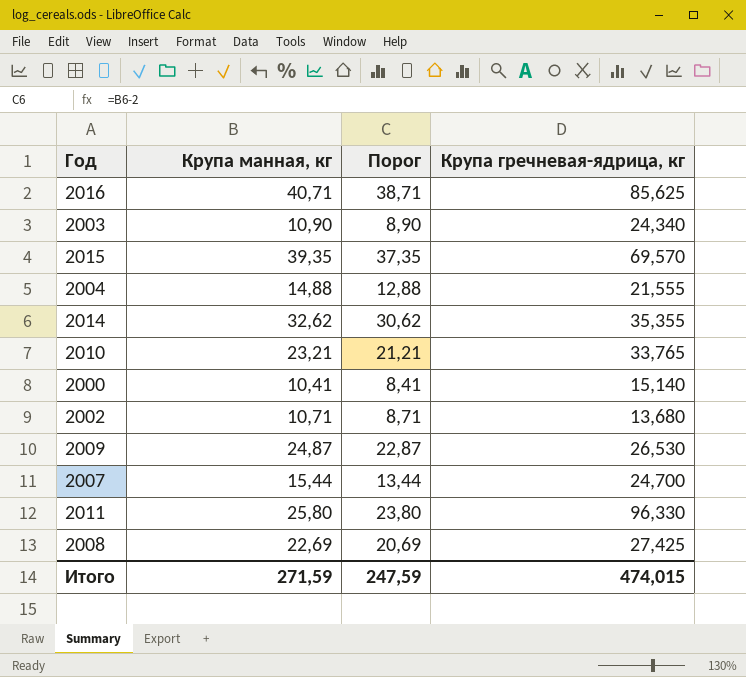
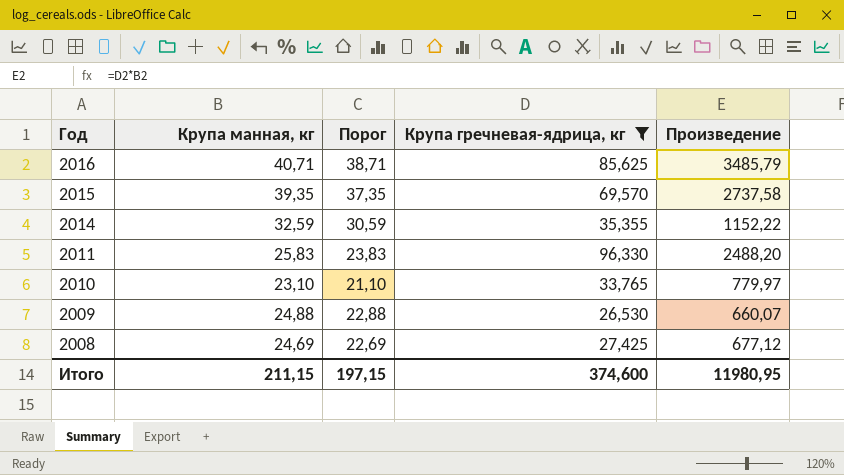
filter: none -> Крупа гречневая-ядрица, кг >= 26,530
row order: none -> Год descending
column Произведение | formula: none -> [Крупа манная, кг] * [Крупа гречневая-ядрица, кг]
2014 | Крупа манная, кг: 32,62 -> 32,59
2014 | Порог: 30,62 -> 30,59
2011 | Крупа манная, кг: 25,80 -> 25,83
2011 | Порог: 23,80 -> 23,83
2010 | Крупа манная, кг: 23,21 -> 23,10
2010 | Порог: 21,21 -> 21,10
2009 | Крупа манная, кг: 24,87 -> 24,88
2009 | Порог: 22,87 -> 22,88
2008 | Крупа манная, кг: 22,69 -> 24,69
2008 | Порог: 20,69 -> 22,69
Итого | Крупа манная, кг: 271,59 -> 211,15
Итого | Порог: 247,59 -> 197,15
Итого | Крупа гречневая-ядрица, кг: 474,015 -> 374,600

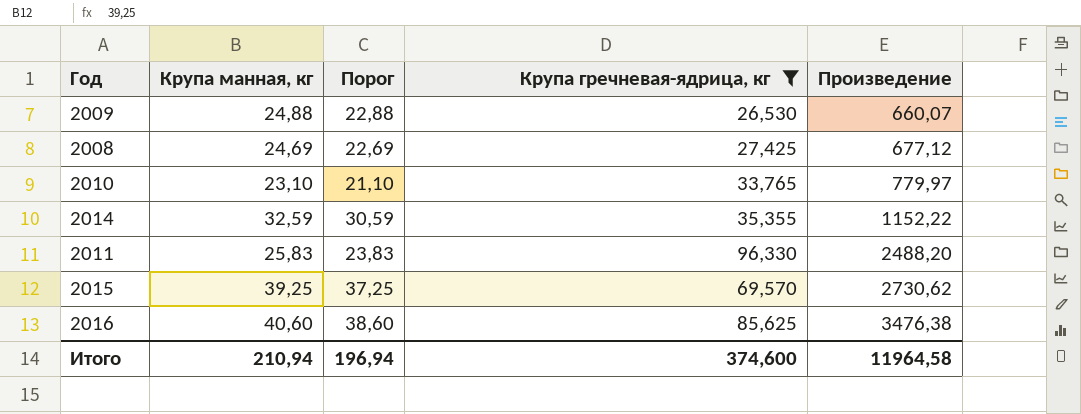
row order: Год descending -> Произведение ascending
2015 | Крупа манная, кг: 39,35 -> 39,25
2015 | Порог: 37,35 -> 37,25
2015 | Произведение: 2737,58 -> 2730,62
2016 | Крупа манная, кг: 40,71 -> 40,60
2016 | Порог: 38,71 -> 38,60
2016 | Произведение: 3485,79 -> 3476,38
Итого | Крупа манная, кг: 211,15 -> 210,94
Итого | Порог: 197,15 -> 196,94
Итого | Произведение: 11980,95 -> 11964,58

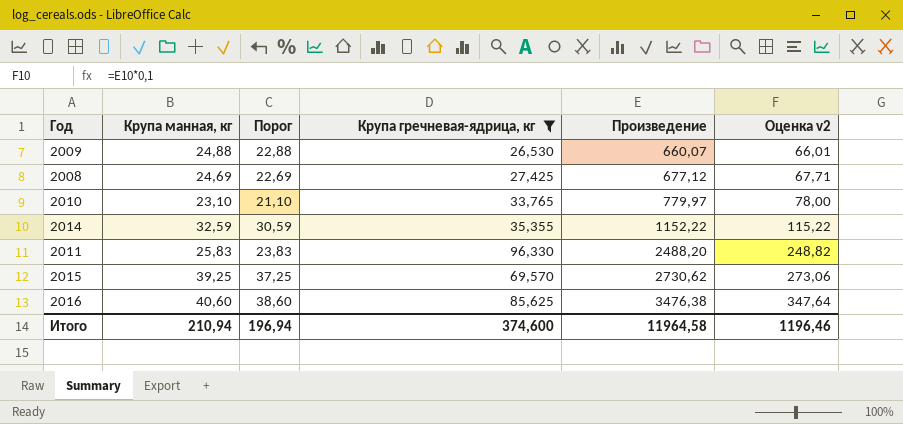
column Оценка v2 | formula: none -> [Произведение] * 0,1

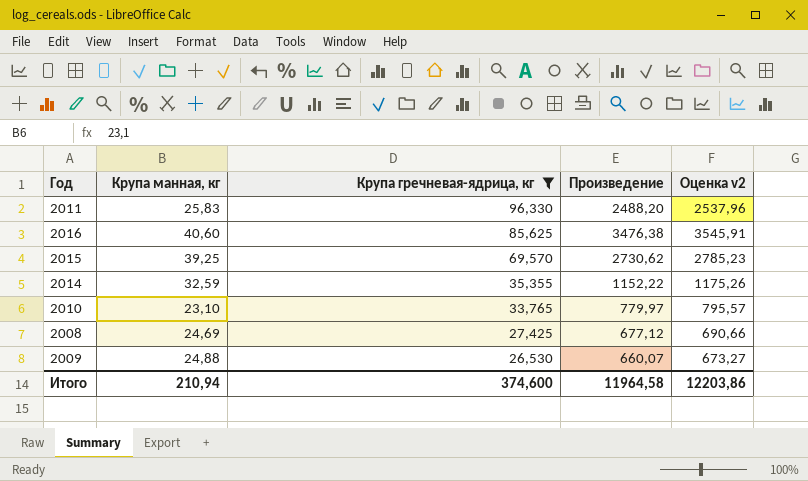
row order: Произведение ascending -> Крупа гречневая-ядрица, кг descending
column Порог | formula: [Крупа манная, кг] - 2 -> none
column Оценка v2 | formula: [Произведение] * 0,1 -> [Произведение] * 1,02
Итого | Оценка v2: 1196,46 -> 12203,86

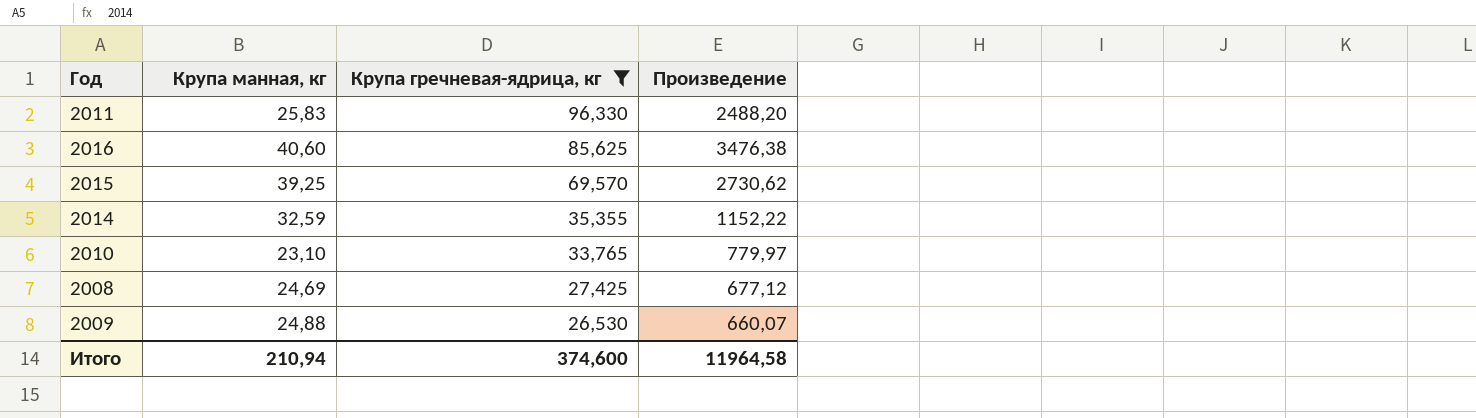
column Оценка v2 | formula: [Произведение] * 1,02 -> none

